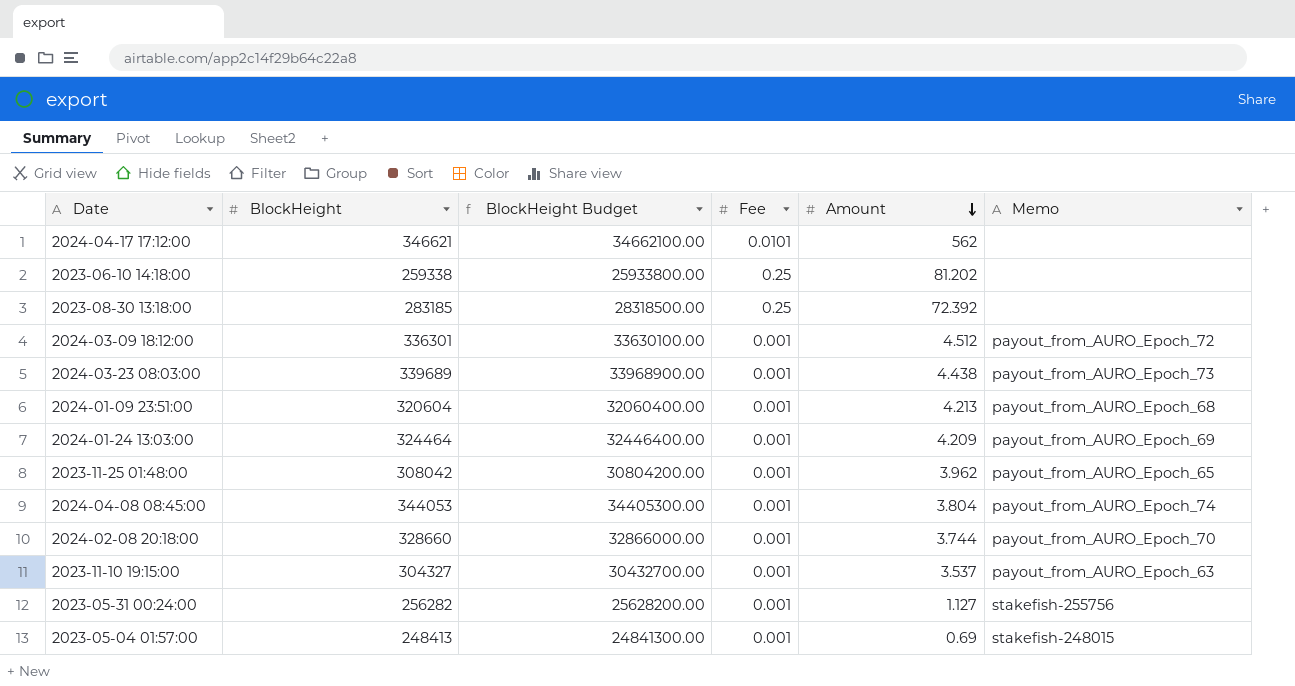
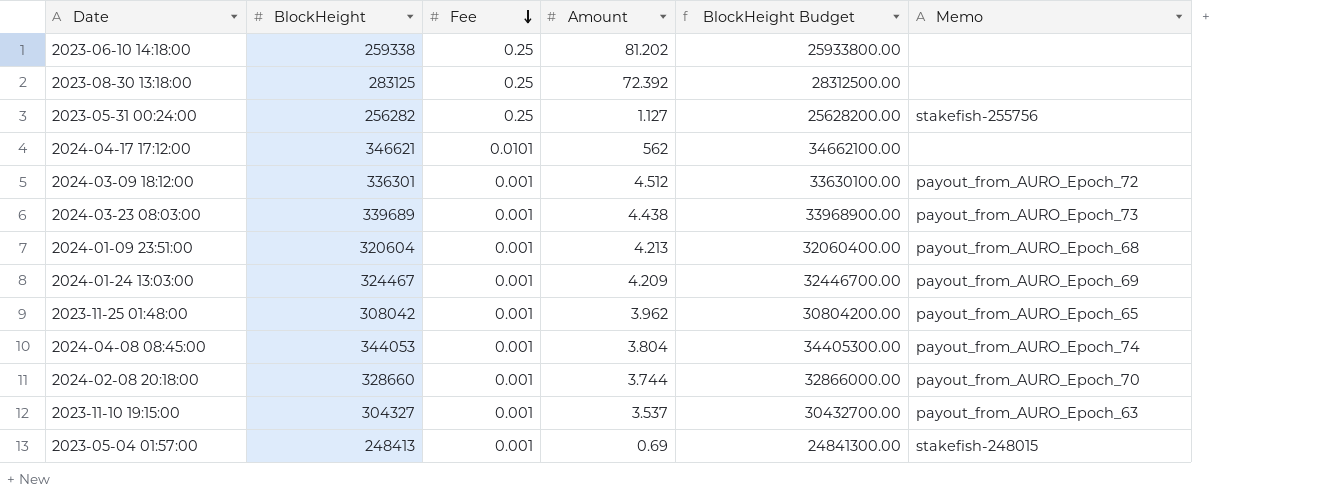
row order: Amount descending -> Fee descending
column BlockHeight Budget | position: 3 -> 5
2023-08-30 13:18:00 | BlockHeight: 283185 -> 283125
2023-08-30 13:18:00 | BlockHeight Budget: 28318500.00 -> 28312500.00
2023-05-31 00:24:00 | Fee: 0.001 -> 0.25
2024-01-24 13:03:00 | BlockHeight: 324464 -> 324467
2024-01-24 13:03:00 | BlockHeight Budget: 32446400.00 -> 32446700.00

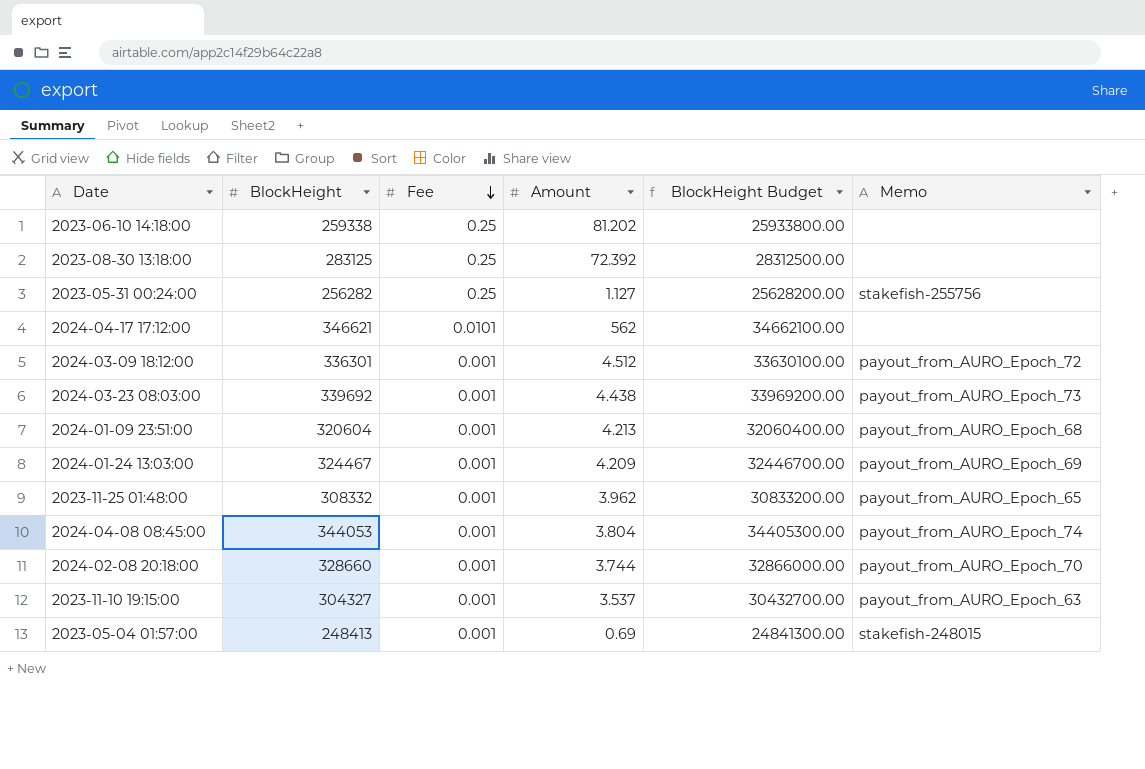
2024-03-23 08:03:00 | BlockHeight: 339689 -> 339692
2024-03-23 08:03:00 | BlockHeight Budget: 33968900.00 -> 33969200.00
2023-11-25 01:48:00 | BlockHeight: 308042 -> 308332
2023-11-25 01:48:00 | BlockHeight Budget: 30804200.00 -> 30833200.00

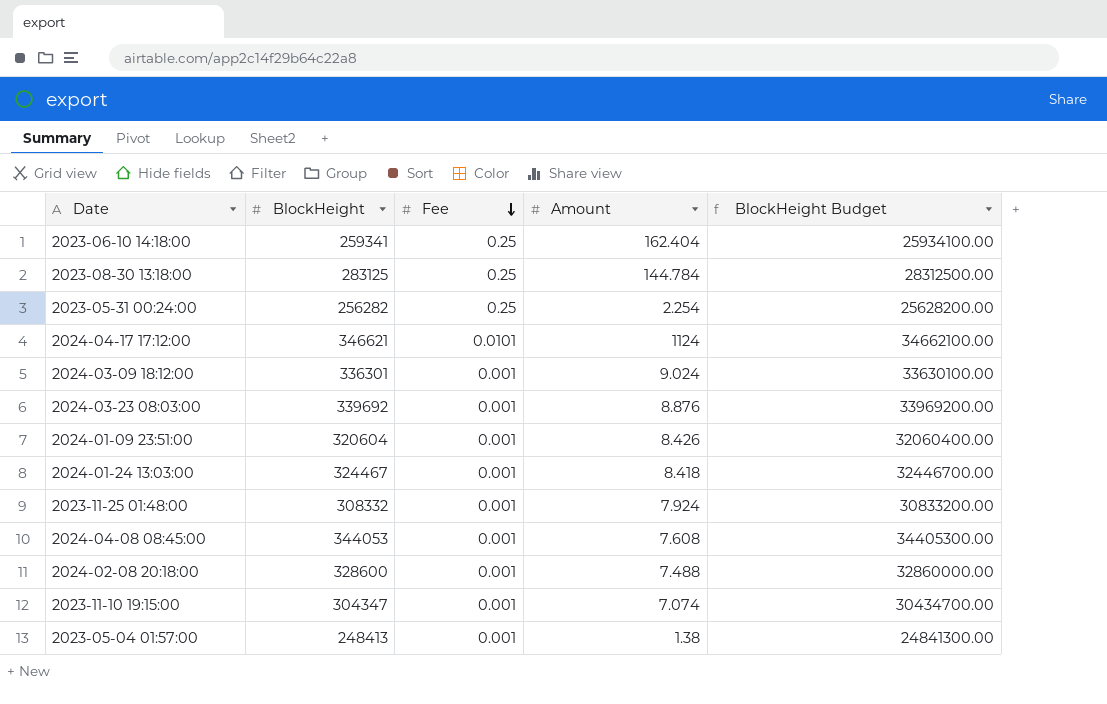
column Memo | position: 6 -> none
2023-06-10 14:18:00 | BlockHeight: 259338 -> 259341
2023-06-10 14:18:00 | Amount: 81.202 -> 162.404
2023-06-10 14:18:00 | BlockHeight Budget: 25933800.00 -> 25934100.00
2023-08-30 13:18:00 | Amount: 72.392 -> 144.784
2023-05-31 00:24:00 | Amount: 1.127 -> 2.254
2024-04-17 17:12:00 | Amount: 562 -> 1124
2024-03-09 18:12:00 | Amount: 4.512 -> 9.024
2024-03-23 08:03:00 | Amount: 4.438 -> 8.876
2024-01-09 23:51:00 | Amount: 4.213 -> 8.426
2024-01-24 13:03:00 | Amount: 4.209 -> 8.418
2023-11-25 01:48:00 | Amount: 3.962 -> 7.924
2024-04-08 08:45:00 | Amount: 3.804 -> 7.608
2024-02-08 20:18:00 | BlockHeight: 328660 -> 328600
2024-02-08 20:18:00 | Amount: 3.744 -> 7.488
2024-02-08 20:18:00 | BlockHeight Budget: 32866000.00 -> 32860000.00
2023-11-10 19:15:00 | BlockHeight: 304327 -> 304347
2023-11-10 19:15:00 | Amount: 3.537 -> 7.074
2023-11-10 19:15:00 | BlockHeight Budget: 30432700.00 -> 30434700.00
2023-05-04 01:57:00 | Amount: 0.69 -> 1.38

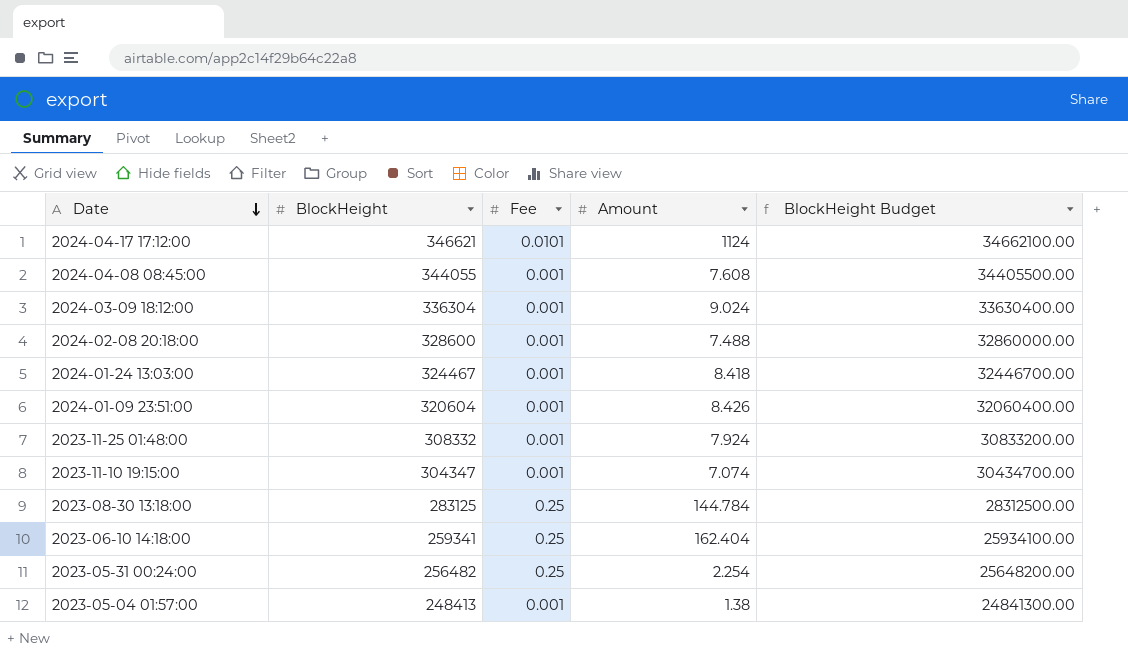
row order: Fee descending -> Date descending
row 2024-03-23 08:03:00: 339692 | 0.001 | 8.876 | 33969200.00 -> none
2024-04-08 08:45:00 | BlockHeight: 344053 -> 344055
2024-04-08 08:45:00 | BlockHeight Budget: 34405300.00 -> 34405500.00
2024-03-09 18:12:00 | BlockHeight: 336301 -> 336304
2024-03-09 18:12:00 | BlockHeight Budget: 33630100.00 -> 33630400.00
2023-05-31 00:24:00 | BlockHeight: 256282 -> 256482
2023-05-31 00:24:00 | BlockHeight Budget: 25628200.00 -> 25648200.00

